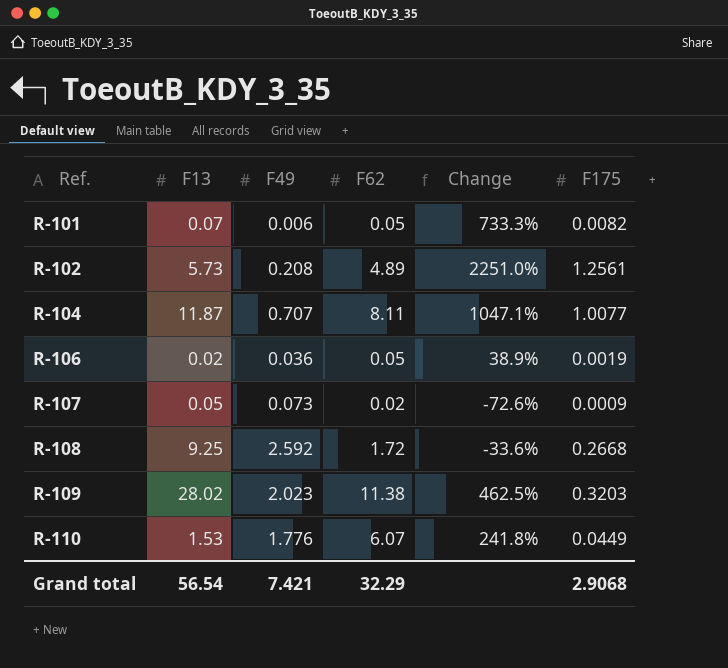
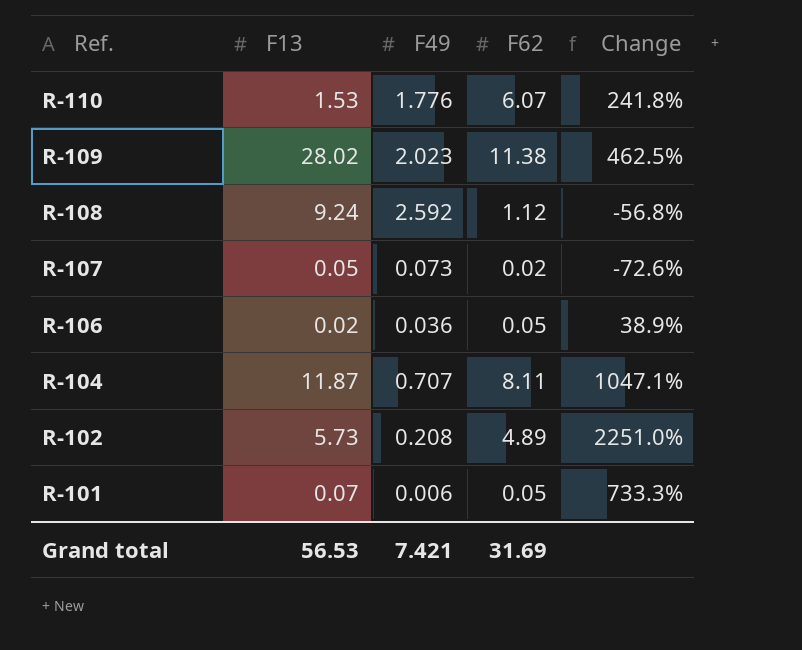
row order: Ref. ascending -> Ref. descending
column F175 | position: 6 -> none
R-108 | F13: 9.25 -> 9.24
R-108 | F62: 1.72 -> 1.12
R-108 | Change: -33.6% -> -56.8%
Grand total | F13: 56.54 -> 56.53
Grand total | F62: 32.29 -> 31.69

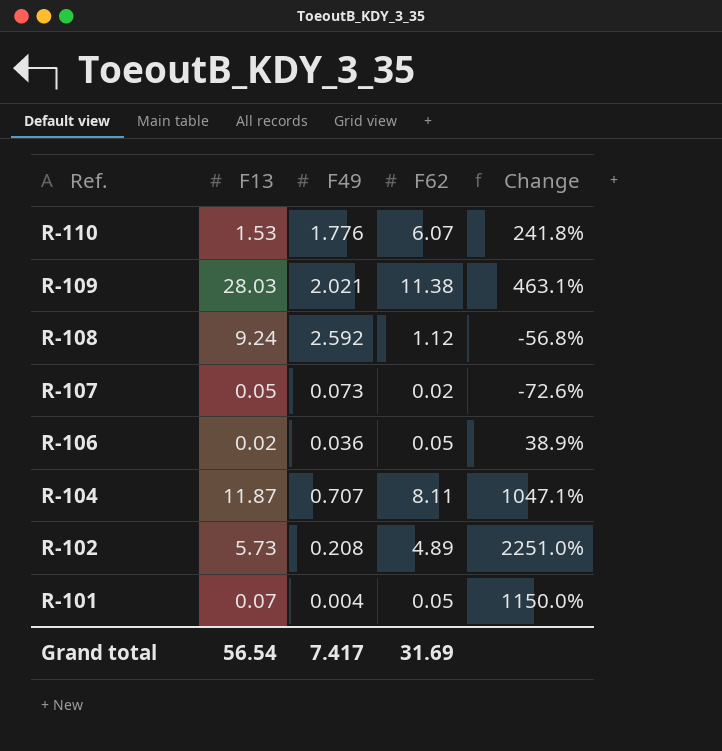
R-109 | F13: 28.02 -> 28.03
R-109 | F49: 2.023 -> 2.021
R-109 | Change: 462.5% -> 463.1%
R-101 | F49: 0.006 -> 0.004
R-101 | Change: 733.3% -> 1150.0%
Grand total | F13: 56.53 -> 56.54
Grand total | F49: 7.421 -> 7.417

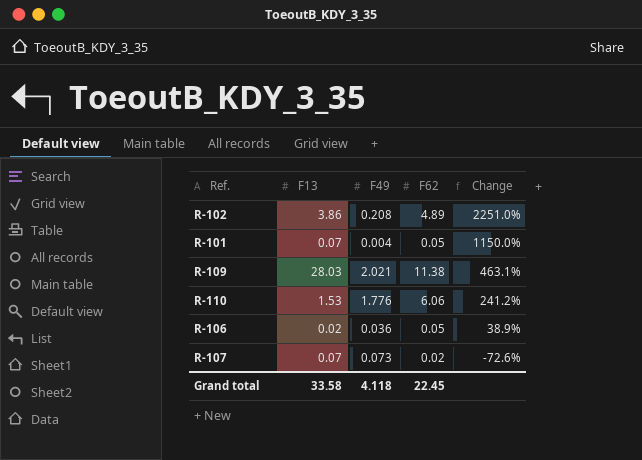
row order: Ref. descending -> Change descending
row R-108: 9.24 | 2.592 | 1.12 | -56.8% -> none
row R-104: 11.87 | 0.707 | 8.11 | 1047.1% -> none
R-102 | F13: 5.73 -> 3.86
R-110 | F62: 6.07 -> 6.06
R-110 | Change: 241.8% -> 241.2%
R-107 | F13: 0.05 -> 0.07
Grand total | F13: 56.54 -> 33.58
Grand total | F49: 7.417 -> 4.118
Grand total | F62: 31.69 -> 22.45

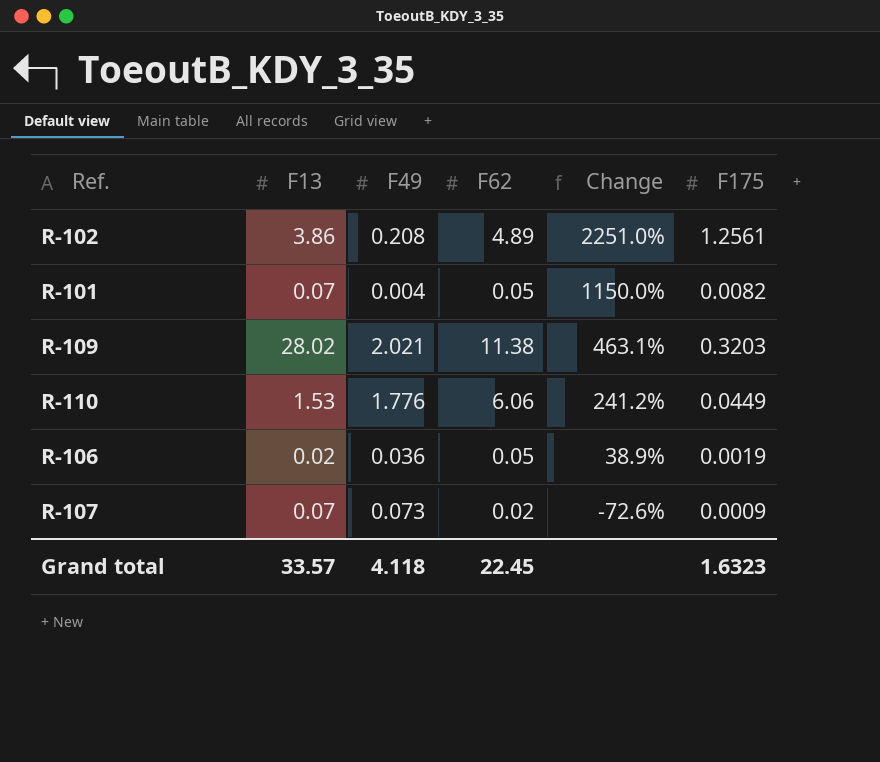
column F175 | position: none -> 6
R-109 | F13: 28.03 -> 28.02
Grand total | F13: 33.58 -> 33.57

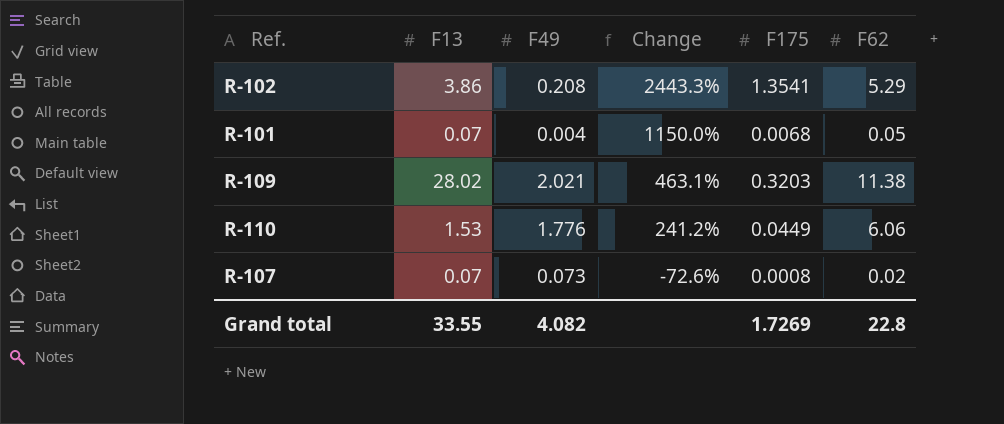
column F62 | position: 4 -> 6
row R-106: 0.02 | 0.036 | 0.05 | 38.9% | 0.0019 -> none
R-102 | Change: 2251.0% -> 2443.3%
R-102 | F175: 1.2561 -> 1.3541
R-102 | F62: 4.89 -> 5.29
R-101 | F175: 0.0082 -> 0.0068
R-107 | F175: 0.0009 -> 0.0008
Grand total | F13: 33.57 -> 33.55
Grand total | F49: 4.118 -> 4.082
Grand total | F175: 1.6323 -> 1.7269
Grand total | F62: 22.45 -> 22.8

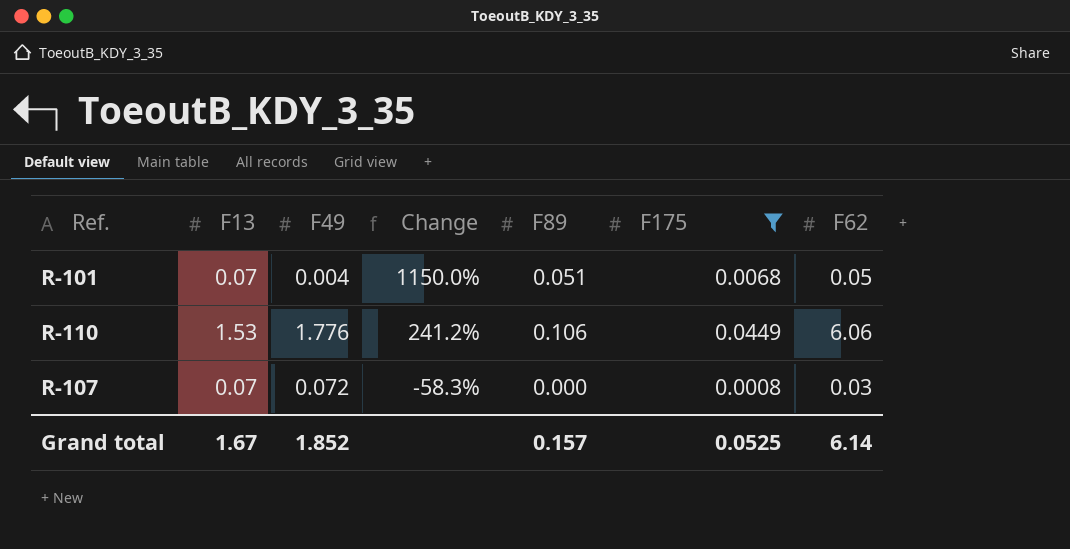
filter: none -> F175 <= 0.0449
column F89 | position: none -> 5
R-107 | F49: 0.073 -> 0.072
R-107 | Change: -72.6% -> -58.3%
R-107 | F62: 0.02 -> 0.03
Grand total | F13: 33.55 -> 1.67
Grand total | F49: 4.082 -> 1.852
Grand total | F175: 1.7269 -> 0.0525
Grand total | F62: 22.8 -> 6.14

